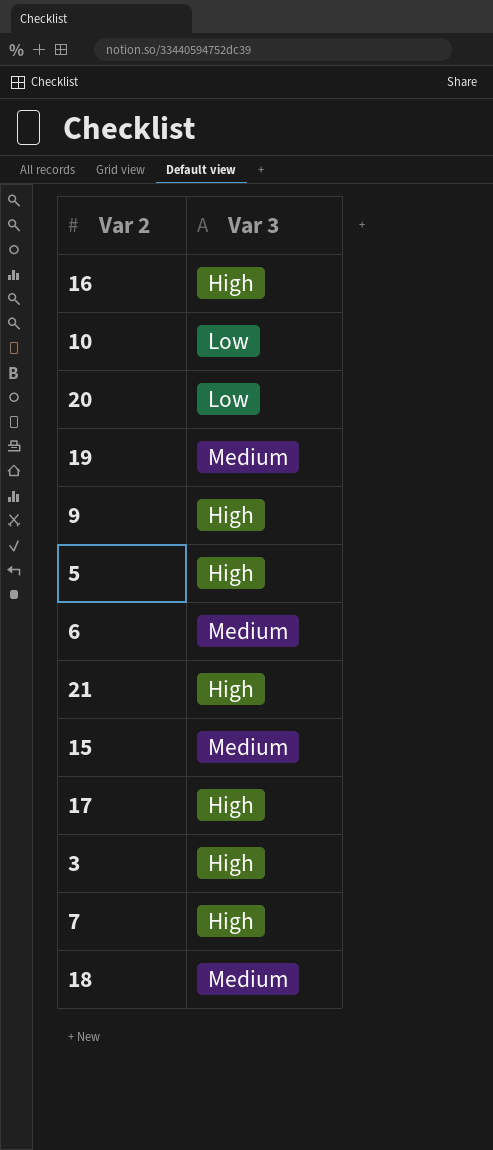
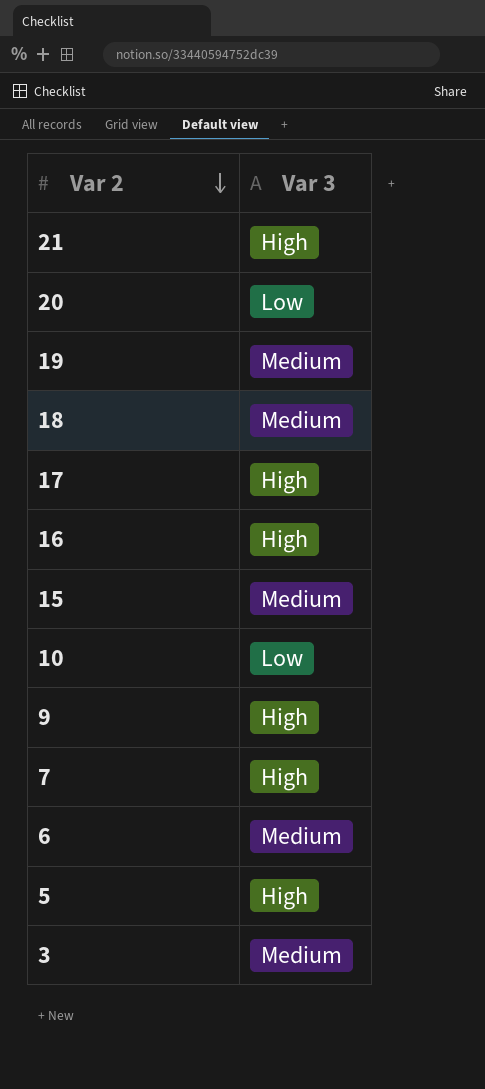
row order: none -> Var 2 descending
3 | Var 3: High -> Medium

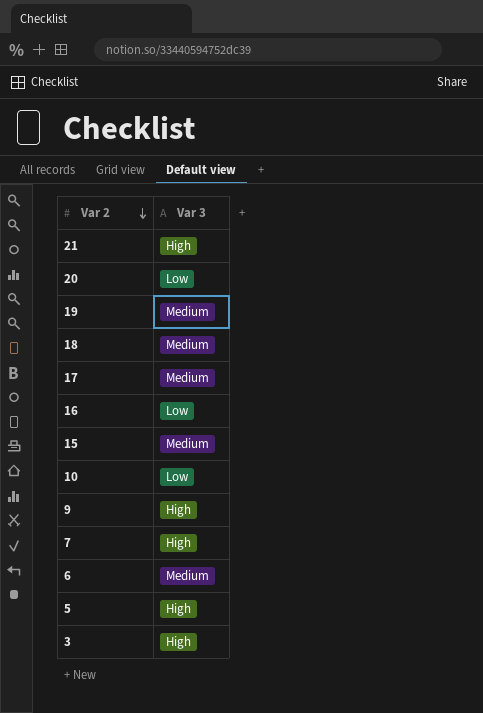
17 | Var 3: High -> Medium
16 | Var 3: High -> Low
3 | Var 3: Medium -> High

